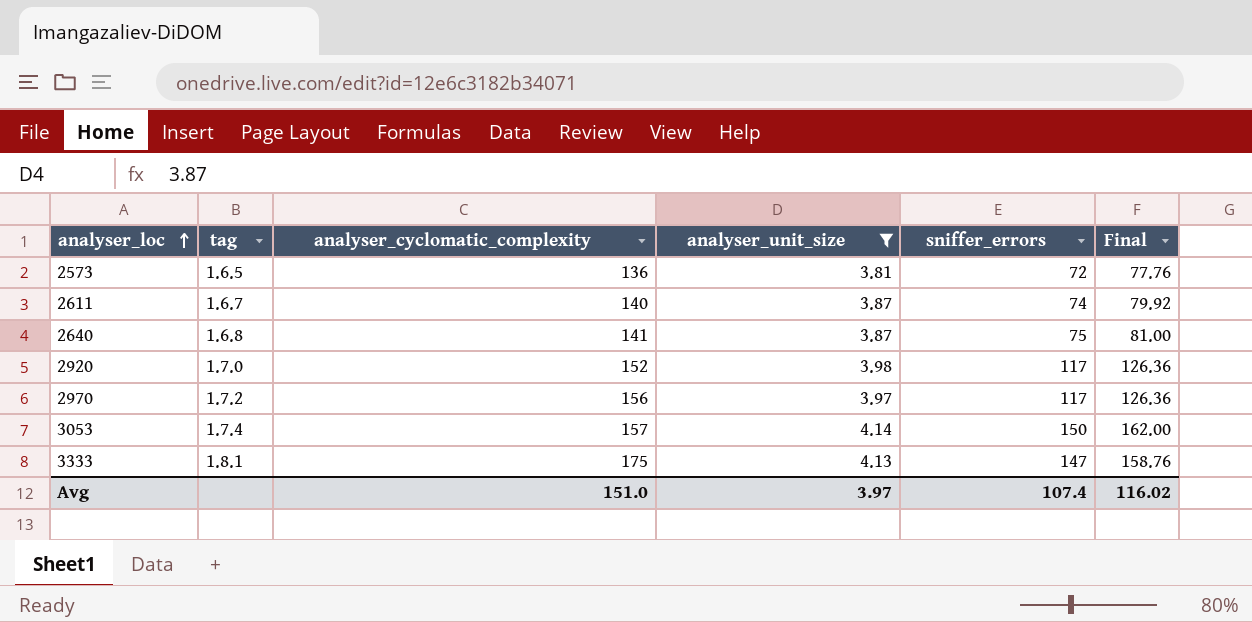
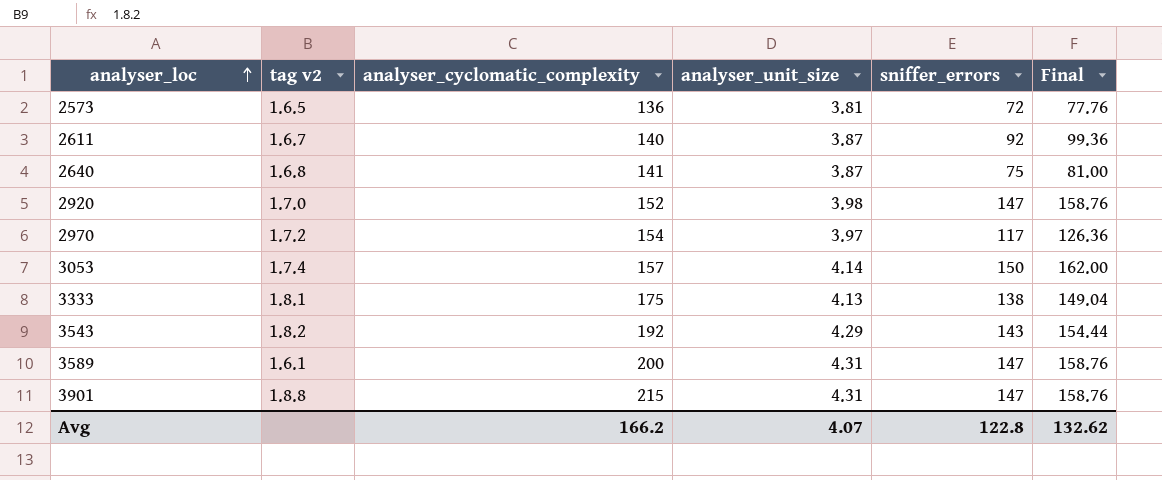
filter: analyser_unit_size <= 4.14 -> none
column name: tag -> tag v2
2611 | sniffer_errors: 74 -> 92
2611 | Final: 79.92 -> 99.36
2920 | sniffer_errors: 117 -> 147
2920 | Final: 126.36 -> 158.76
2970 | analyser_cyclomatic_complexity: 156 -> 154
3333 | sniffer_errors: 147 -> 138
3333 | Final: 158.76 -> 149.04
Avg | analyser_cyclomatic_complexity: 151.0 -> 166.2
Avg | analyser_unit_size: 3.97 -> 4.07
Avg | sniffer_errors: 107.4 -> 122.8
Avg | Final: 116.02 -> 132.62

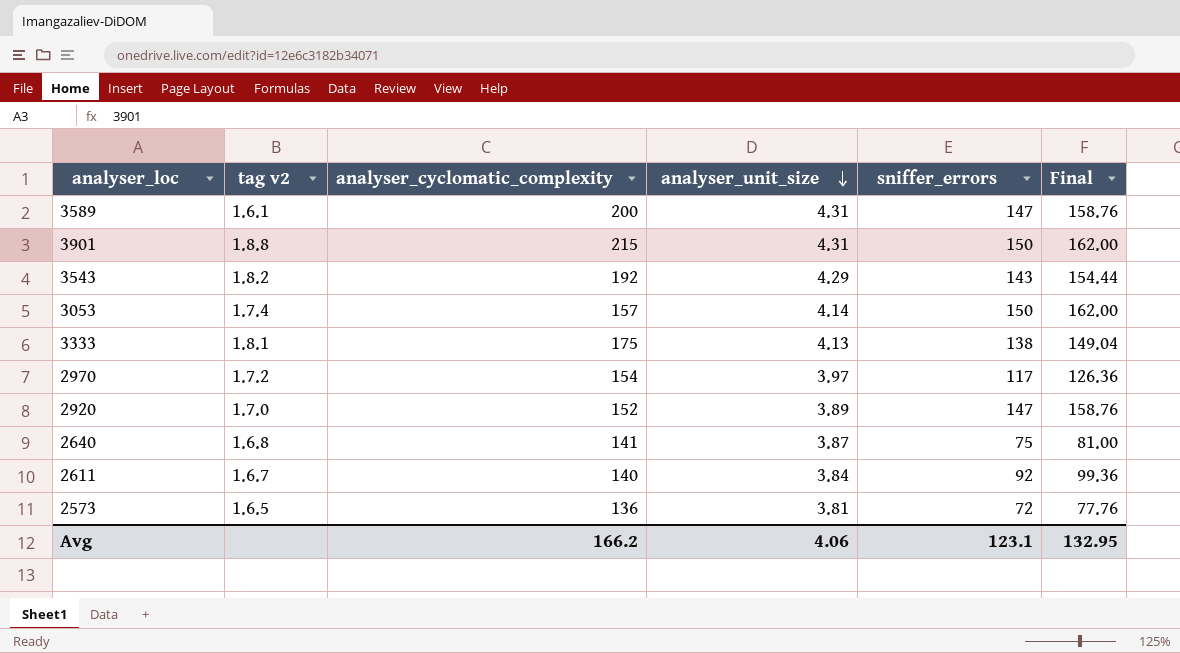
row order: analyser_loc ascending -> analyser_unit_size descending
3901 | sniffer_errors: 147 -> 150
3901 | Final: 158.76 -> 162.00
2920 | analyser_unit_size: 3.98 -> 3.89
2611 | analyser_unit_size: 3.87 -> 3.84
Avg | analyser_unit_size: 4.07 -> 4.06
Avg | sniffer_errors: 122.8 -> 123.1
Avg | Final: 132.62 -> 132.95

